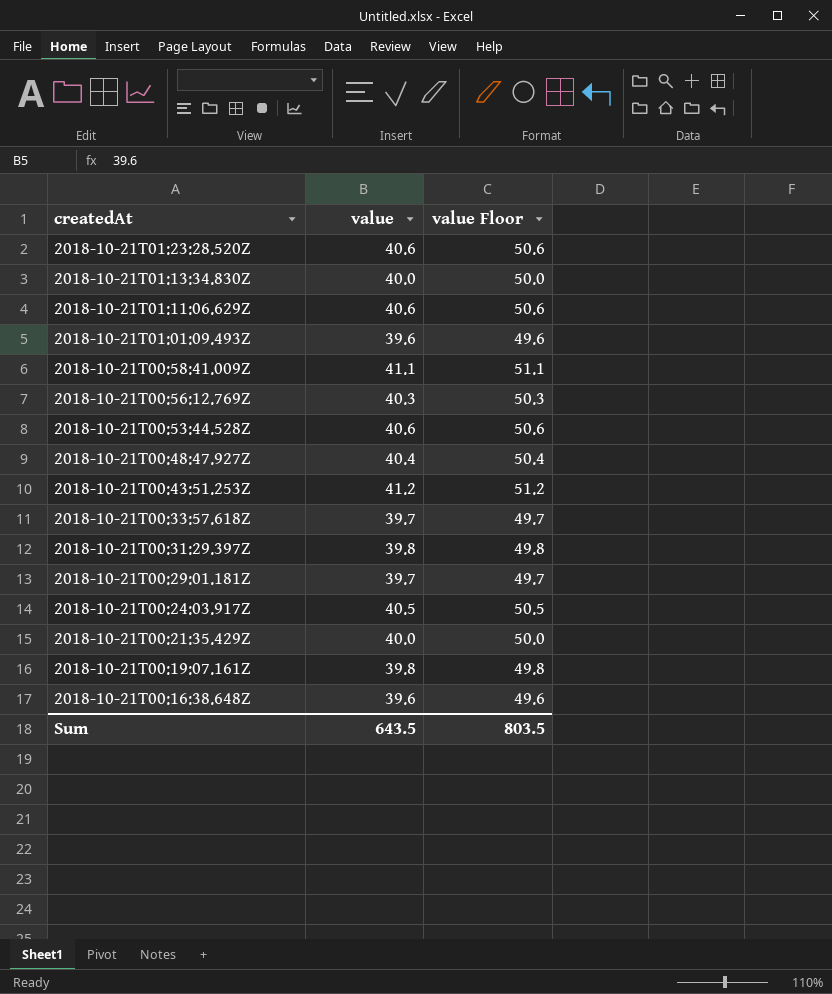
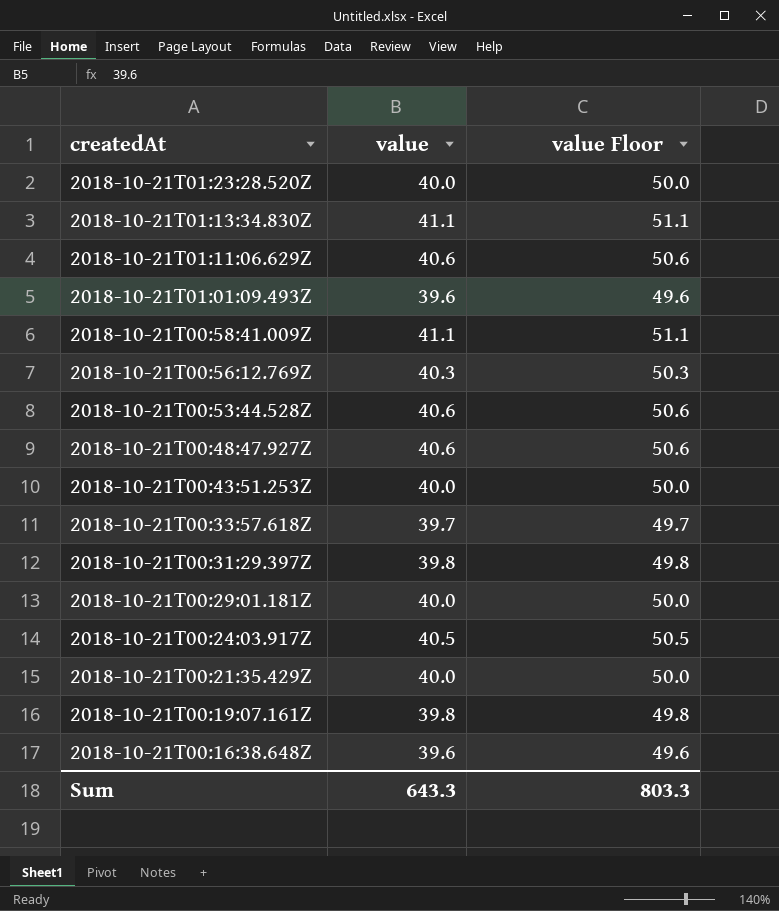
2018-10-21T01:23:28.520Z | value: 40.6 -> 40.0
2018-10-21T01:23:28.520Z | value Floor: 50.6 -> 50.0
2018-10-21T01:13:34.830Z | value: 40.0 -> 41.1
2018-10-21T01:13:34.830Z | value Floor: 50.0 -> 51.1
2018-10-21T00:48:47.927Z | value: 40.4 -> 40.6
2018-10-21T00:48:47.927Z | value Floor: 50.4 -> 50.6
2018-10-21T00:43:51.253Z | value: 41.2 -> 40.0
2018-10-21T00:43:51.253Z | value Floor: 51.2 -> 50.0
2018-10-21T00:29:01.181Z | value: 39.7 -> 40.0
2018-10-21T00:29:01.181Z | value Floor: 49.7 -> 50.0
Sum | value: 643.5 -> 643.3
Sum | value Floor: 803.5 -> 803.3

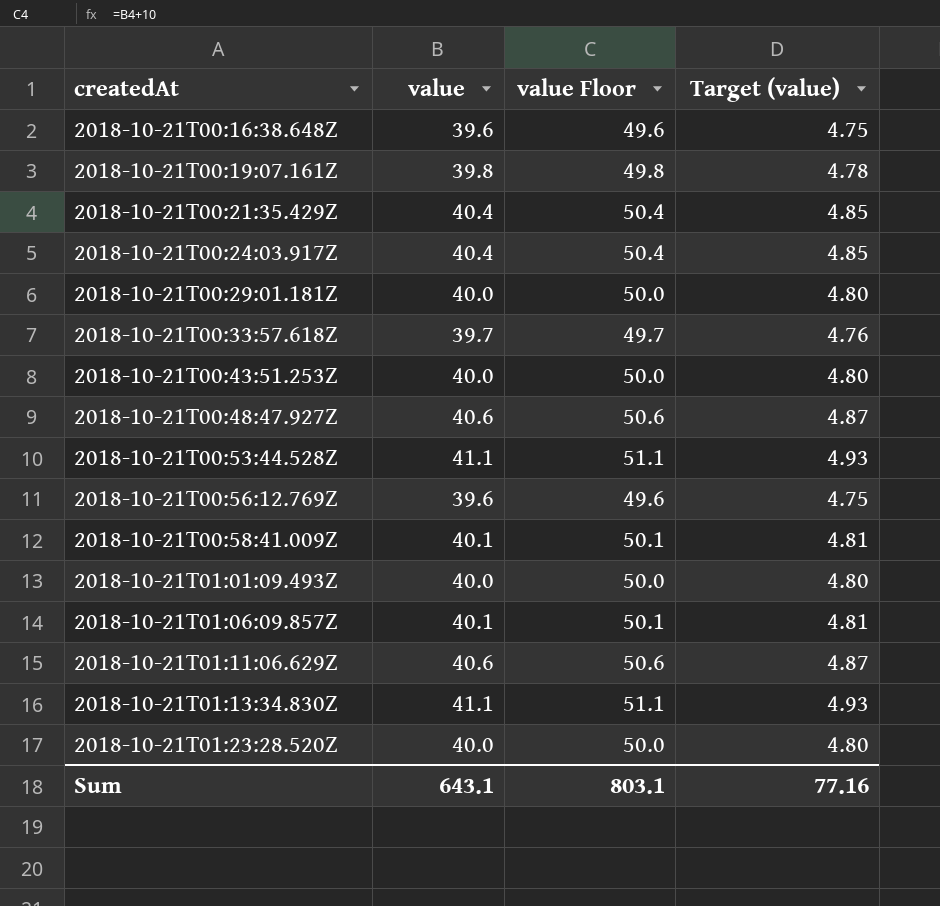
row order: createdAt descending -> createdAt ascending
column Target (value) | formula: none -> [value] * 0.12
row 2018-10-21T00:31:29.397Z: 39.8 | 49.8 -> none
2018-10-21T00:21:35.429Z | value: 40.0 -> 40.4
2018-10-21T00:21:35.429Z | value Floor: 50.0 -> 50.4
2018-10-21T00:24:03.917Z | value: 40.5 -> 40.4
2018-10-21T00:24:03.917Z | value Floor: 50.5 -> 50.4
2018-10-21T00:53:44.528Z | value: 40.6 -> 41.1
2018-10-21T00:53:44.528Z | value Floor: 50.6 -> 51.1
2018-10-21T00:56:12.769Z | value: 40.3 -> 39.6
2018-10-21T00:56:12.769Z | value Floor: 50.3 -> 49.6
2018-10-21T00:58:41.009Z | value: 41.1 -> 40.1
2018-10-21T00:58:41.009Z | value Floor: 51.1 -> 50.1
2018-10-21T01:01:09.493Z | value: 39.6 -> 40.0
2018-10-21T01:01:09.493Z | value Floor: 49.6 -> 50.0
row 2018-10-21T01:06:09.857Z: none -> 40.1 | 50.1 | 4.81
Sum | value: 643.3 -> 643.1
Sum | value Floor: 803.3 -> 803.1

